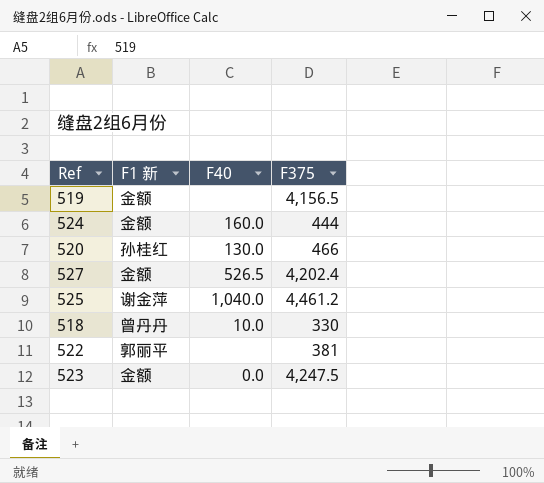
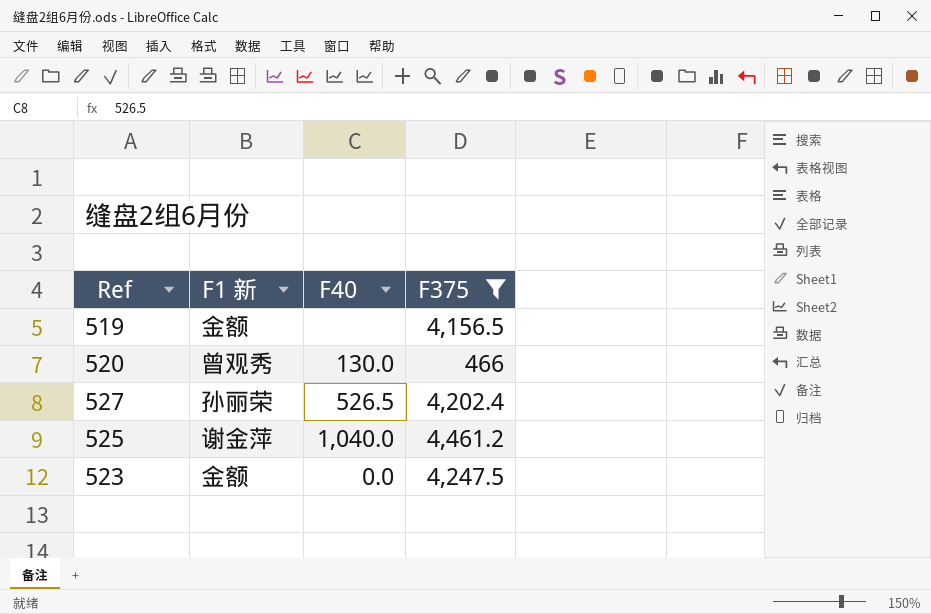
filter: none -> F375 >= 466
520 | F1 新: 孙桂红 -> 曾观秀
527 | F1 新: 金额 -> 孙丽荣

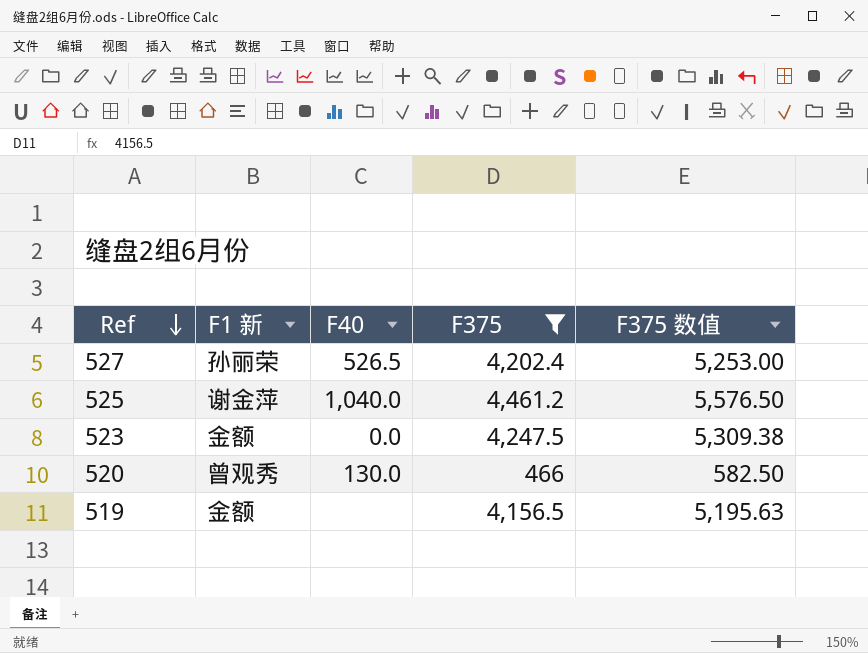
row order: none -> Ref descending
column F375 数值 | formula: none -> [F375] * 1.25

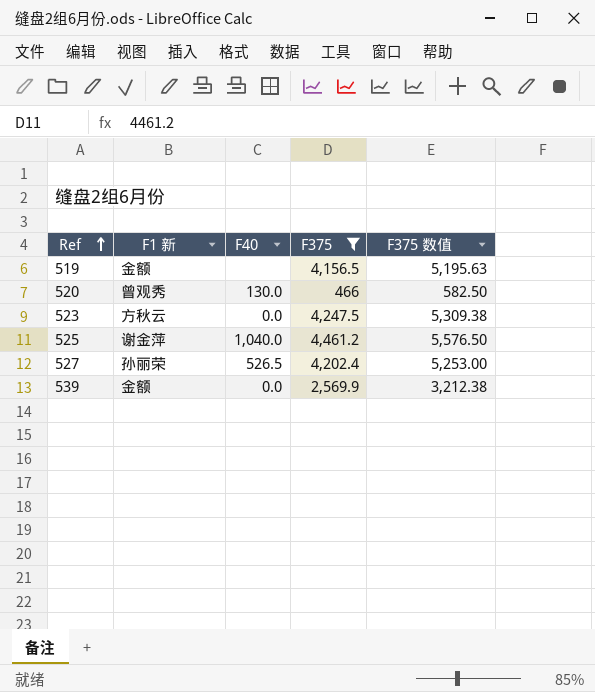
row order: Ref descending -> Ref ascending
523 | F1 新: 金额 -> 方秋云
row 539: none -> 金额 | 0.0 | 2,569.9 | 3,212.38

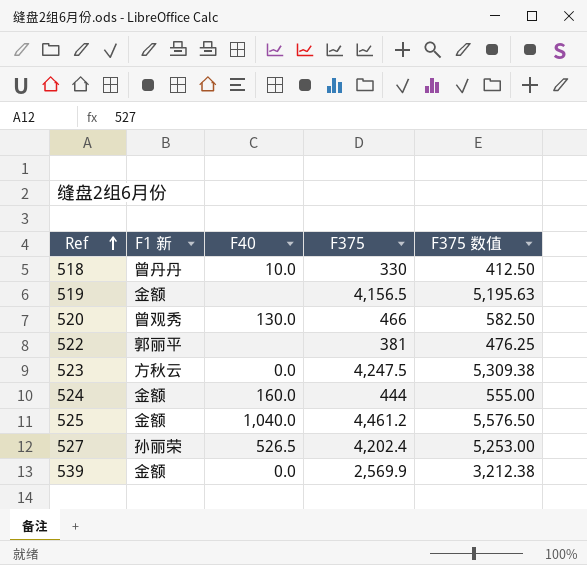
filter: F375 >= 466 -> none
525 | F1 新: 谢金萍 -> 金额

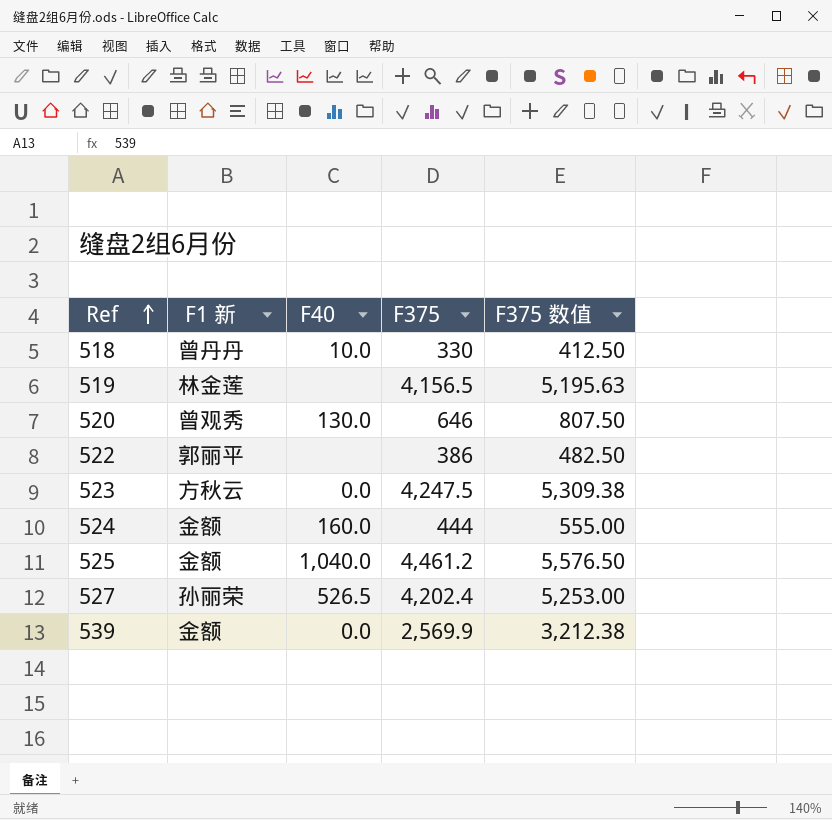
519 | F1 新: 金额 -> 林金莲
520 | F375: 466 -> 646
520 | F375 数值: 582.50 -> 807.50
522 | F375: 381 -> 386
522 | F375 数值: 476.25 -> 482.50

